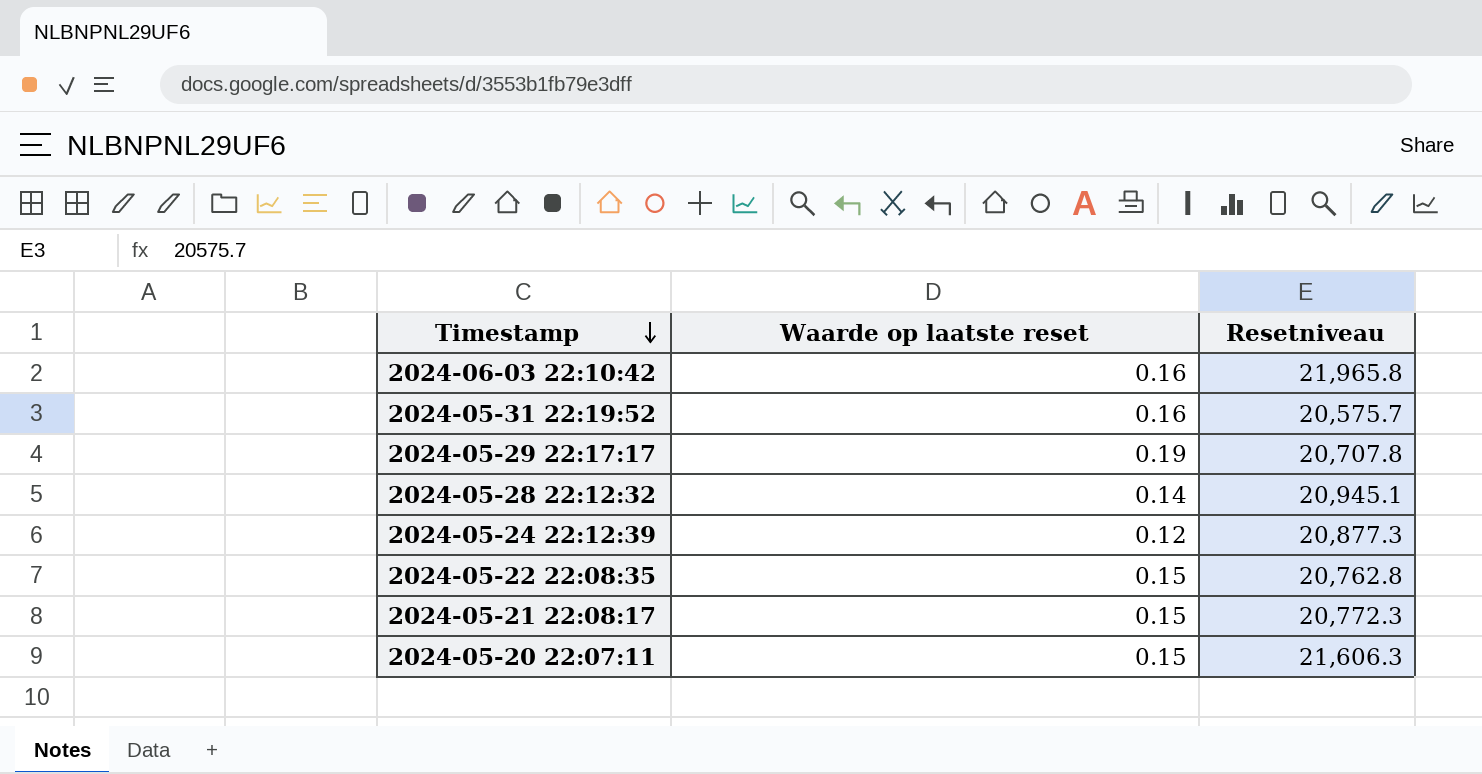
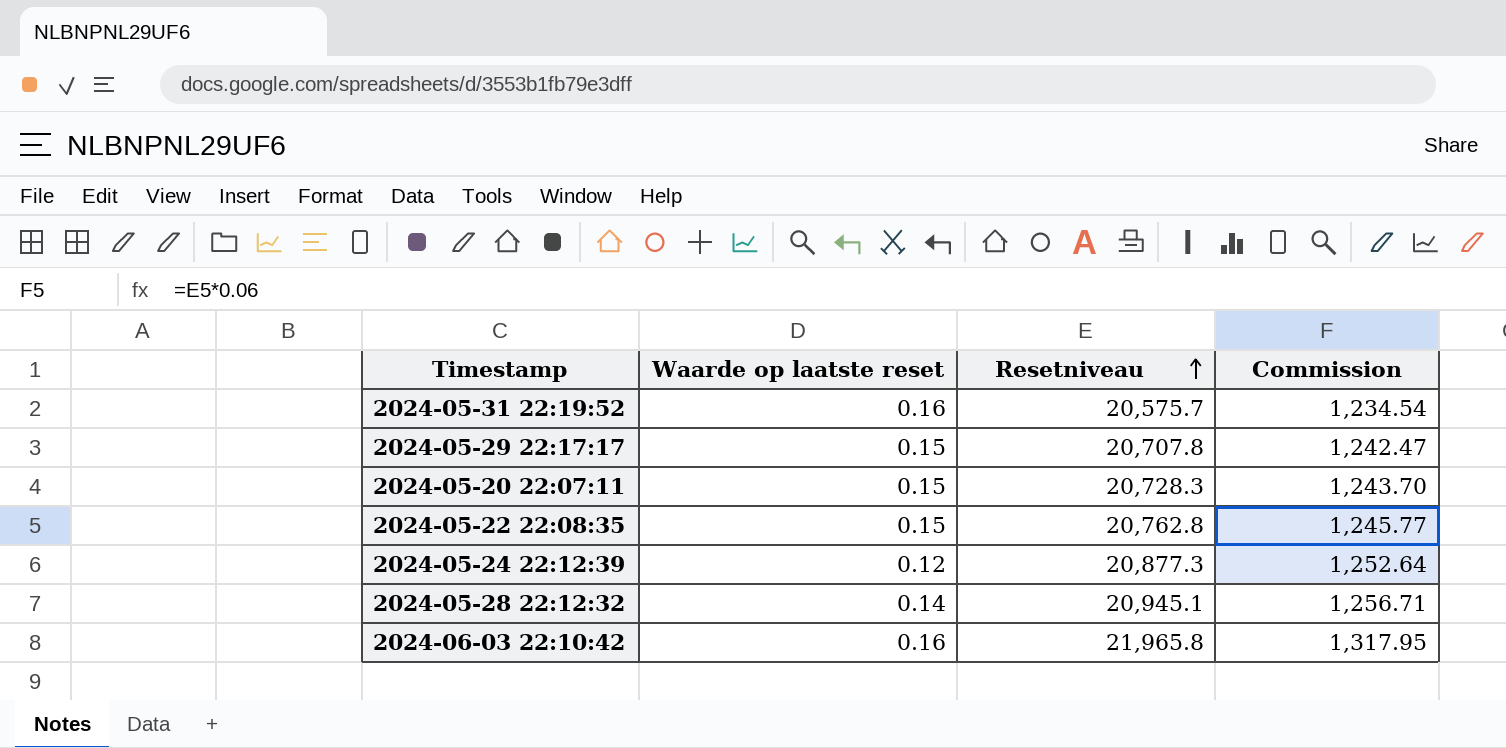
row order: Timestamp descending -> Resetniveau ascending
column Commission | formula: none -> [Resetniveau] * 0.06
row 2024-05-21 22:08:17: 0.15 | 20,772.3 -> none
2024-05-29 22:17:17 | Waarde op laatste reset: 0.19 -> 0.15
2024-05-20 22:07:11 | Resetniveau: 21,606.3 -> 20,728.3

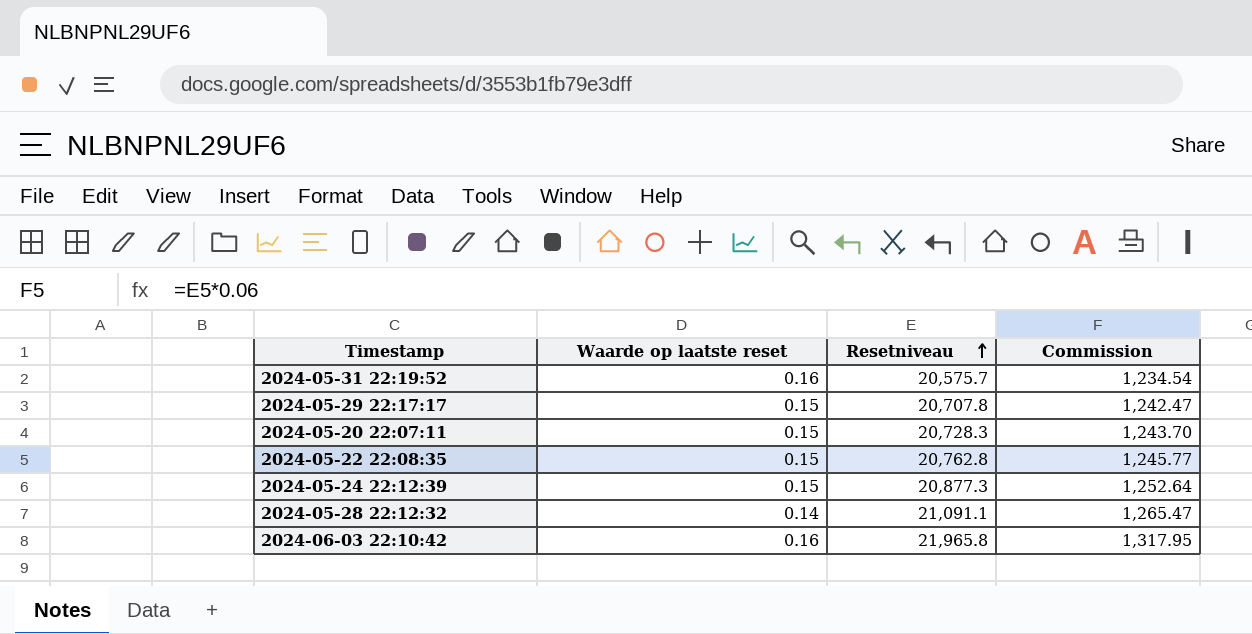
2024-05-24 22:12:39 | Waarde op laatste reset: 0.12 -> 0.15
2024-05-28 22:12:32 | Resetniveau: 20,945.1 -> 21,091.1
2024-05-28 22:12:32 | Commission: 1,256.71 -> 1,265.47

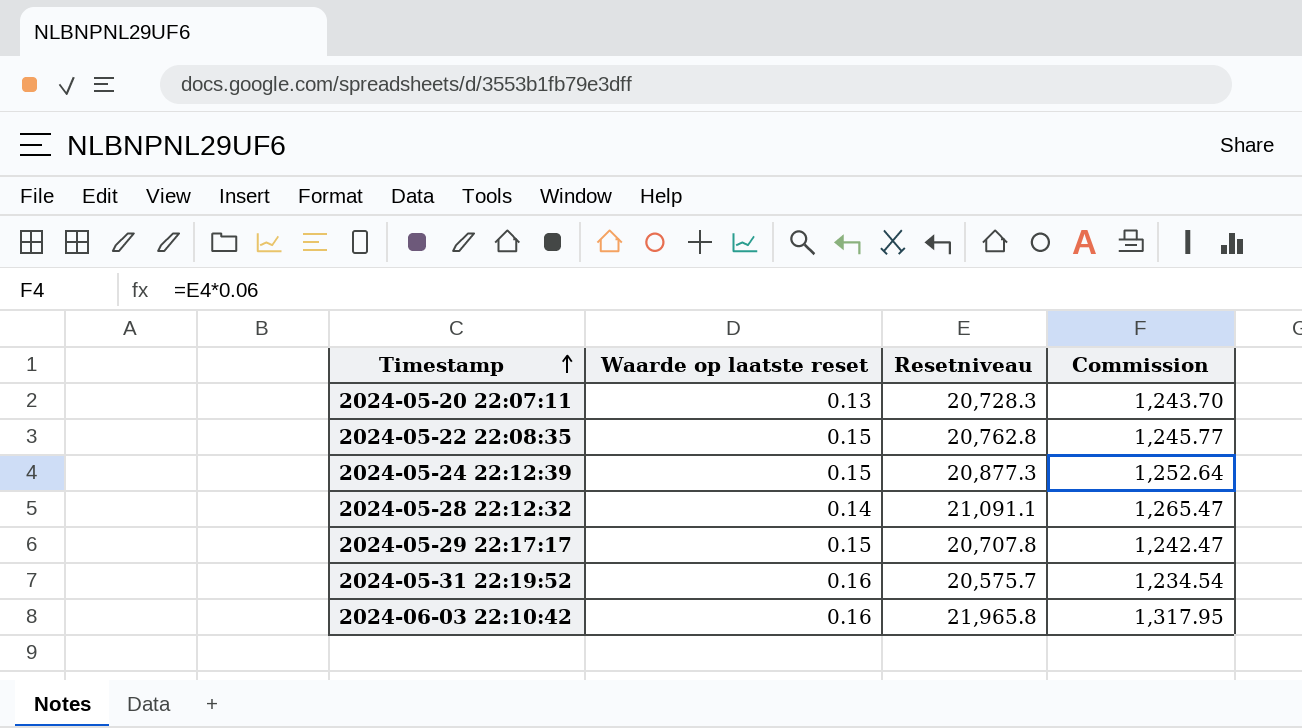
row order: Resetniveau ascending -> Timestamp ascending
2024-05-20 22:07:11 | Waarde op laatste reset: 0.15 -> 0.13

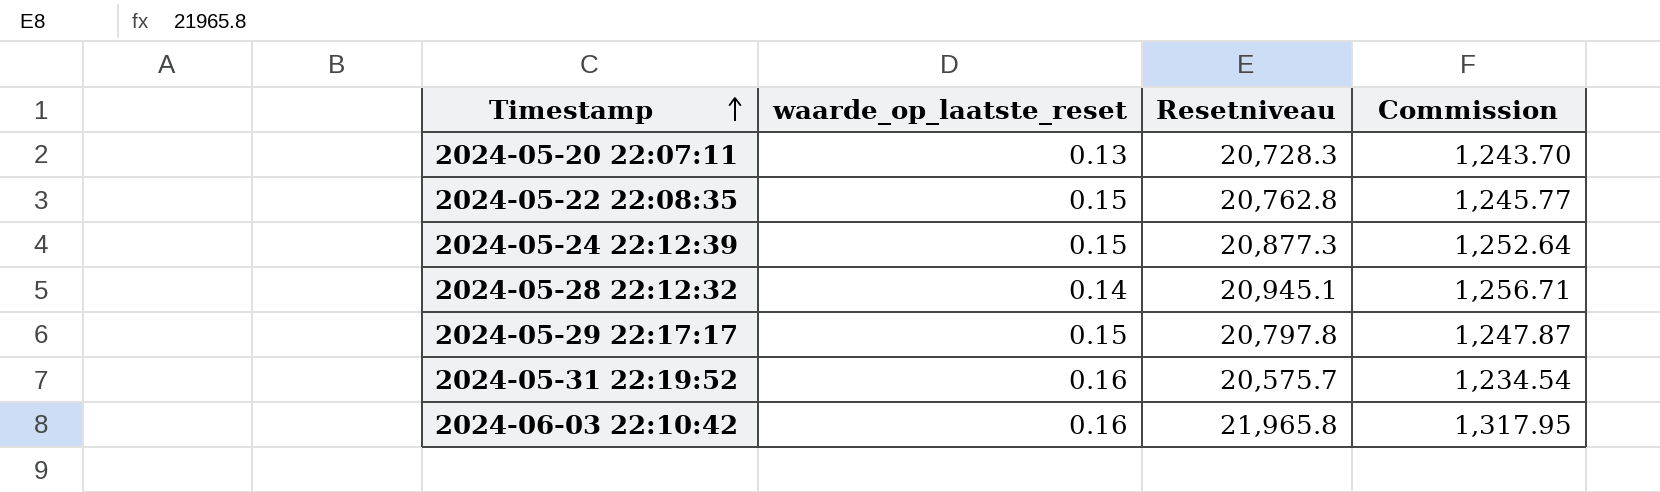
column name: Waarde op laatste reset -> waarde_op_laatste_reset
2024-05-28 22:12:32 | Resetniveau: 21,091.1 -> 20,945.1
2024-05-28 22:12:32 | Commission: 1,265.47 -> 1,256.71
2024-05-29 22:17:17 | Resetniveau: 20,707.8 -> 20,797.8
2024-05-29 22:17:17 | Commission: 1,242.47 -> 1,247.87

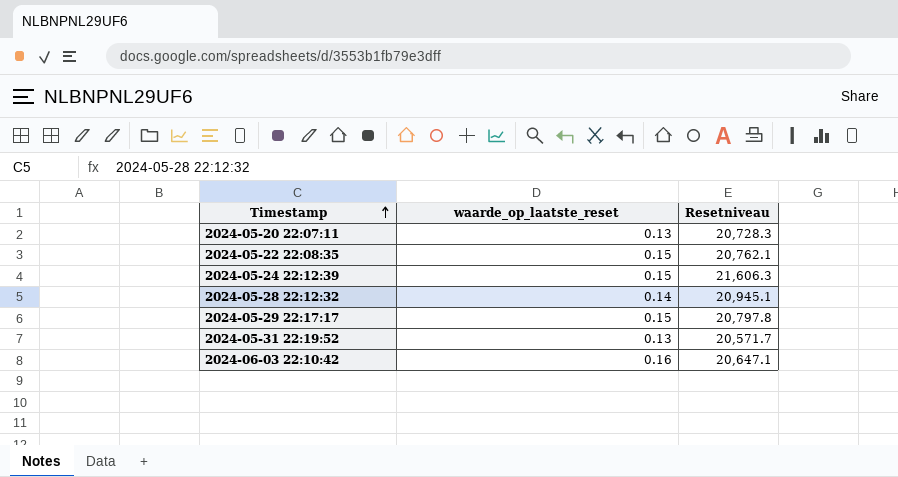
column Commission | formula: [Resetniveau] * 0.06 -> none
2024-05-22 22:08:35 | Resetniveau: 20,762.8 -> 20,762.1
2024-05-24 22:12:39 | Resetniveau: 20,877.3 -> 21,606.3
2024-05-31 22:19:52 | waarde_op_laatste_reset: 0.16 -> 0.13
2024-05-31 22:19:52 | Resetniveau: 20,575.7 -> 20,571.7
2024-06-03 22:10:42 | Resetniveau: 21,965.8 -> 20,647.1

